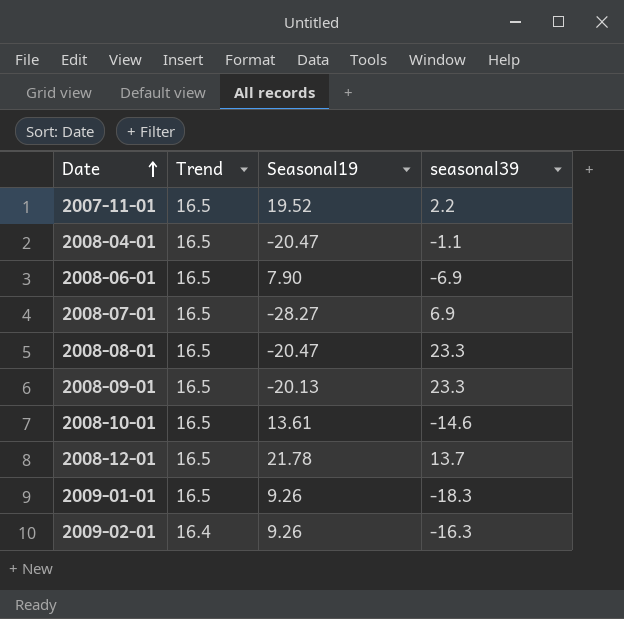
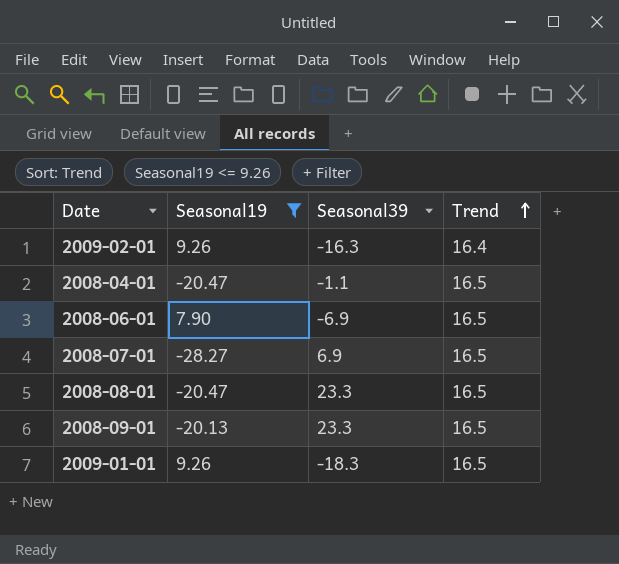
filter: none -> Seasonal19 <= 9.26
row order: Date ascending -> Trend ascending
column name: seasonal39 -> Seasonal39
column Trend | position: 2 -> 4

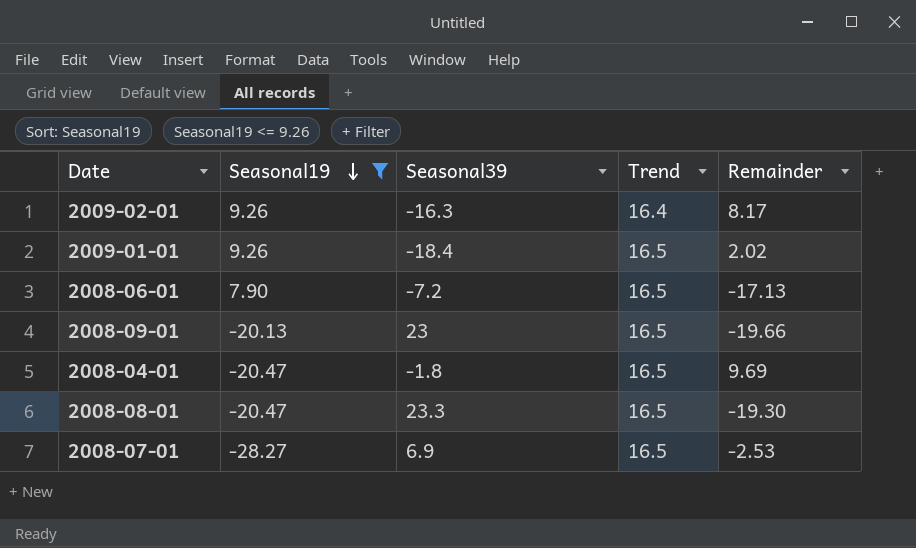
row order: Trend ascending -> Seasonal19 descending
column Remainder | position: none -> 5
2009-01-01 | Seasonal39: -18.3 -> -18.4
2008-06-01 | Seasonal39: -6.9 -> -7.2
2008-09-01 | Seasonal39: 23.3 -> 23
2008-04-01 | Seasonal39: -1.1 -> -1.8

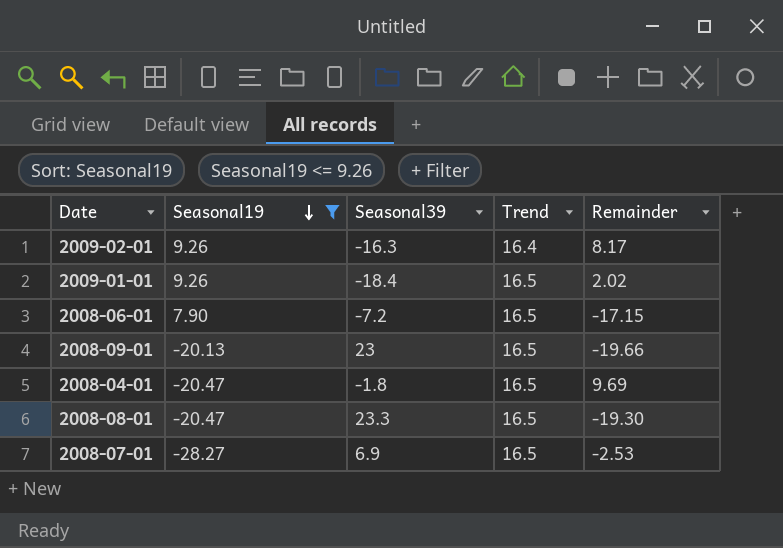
2008-06-01 | Remainder: -17.13 -> -17.15

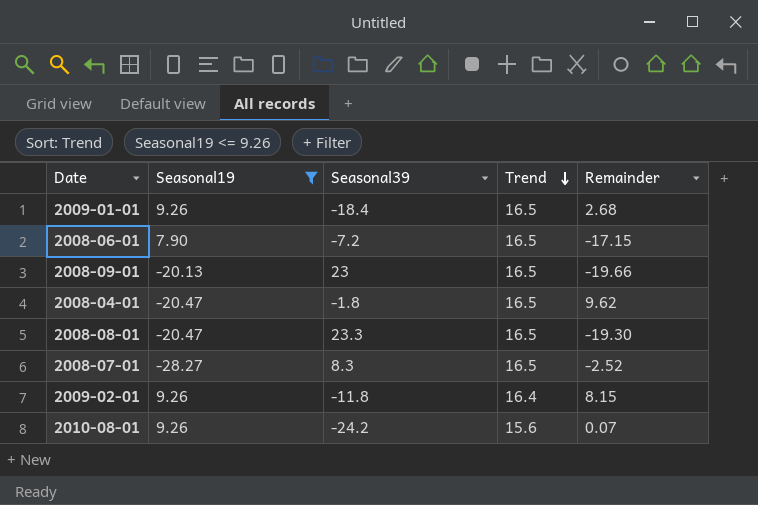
row order: Seasonal19 descending -> Trend descending
2009-01-01 | Remainder: 2.02 -> 2.68
2008-04-01 | Remainder: 9.69 -> 9.62
2008-07-01 | Seasonal39: 6.9 -> 8.3
2008-07-01 | Remainder: -2.53 -> -2.52
2009-02-01 | Seasonal39: -16.3 -> -11.8
2009-02-01 | Remainder: 8.17 -> 8.15
row 2010-08-01: none -> 9.26 | -24.2 | 15.6 | 0.07

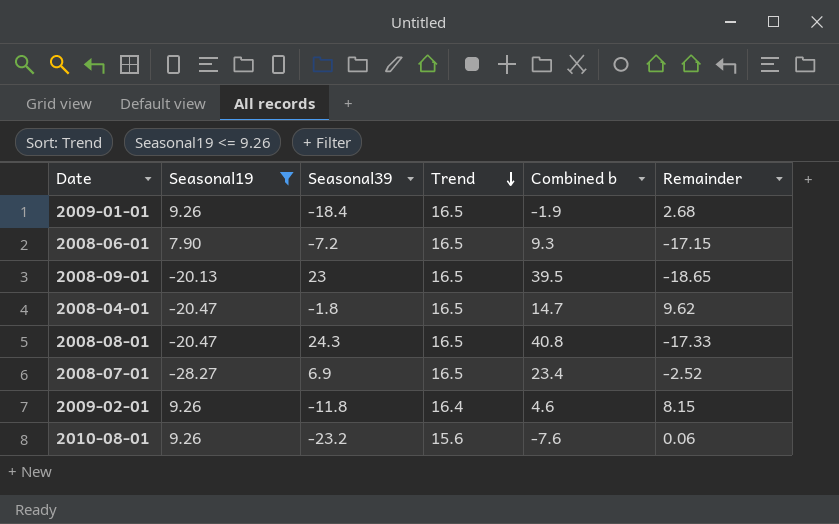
column Combined b | formula: none -> [Seasonal39] + [Trend]
2008-09-01 | Remainder: -19.66 -> -18.65
2008-08-01 | Seasonal39: 23.3 -> 24.3
2008-08-01 | Remainder: -19.30 -> -17.33
2008-07-01 | Seasonal39: 8.3 -> 6.9
2010-08-01 | Seasonal39: -24.2 -> -23.2
2010-08-01 | Remainder: 0.07 -> 0.06

